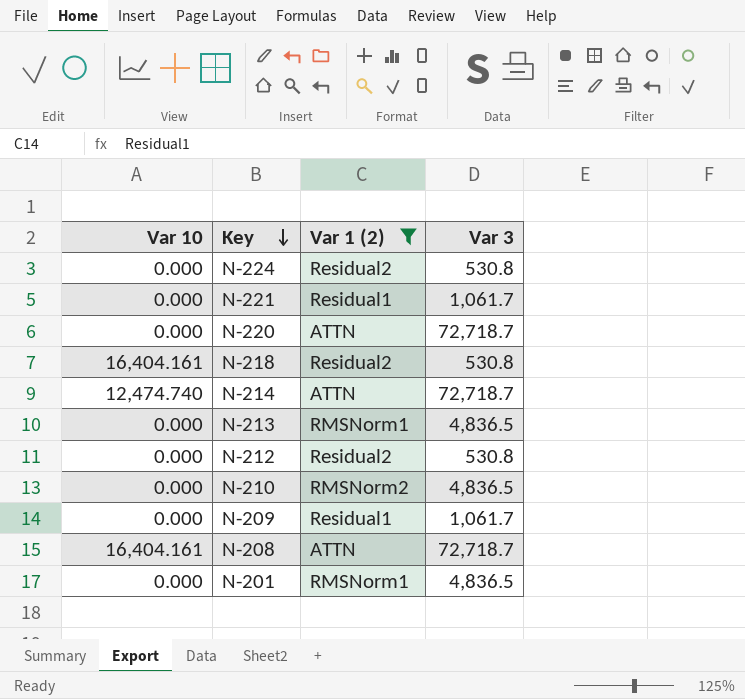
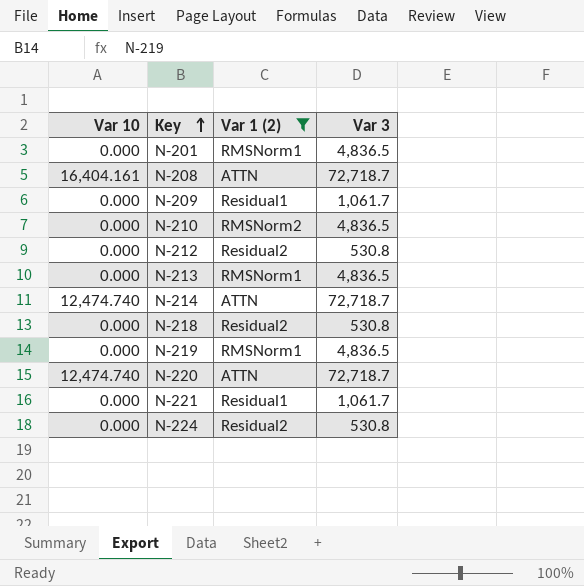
row order: Key descending -> Key ascending
N-218 | Var 10: 16,404.161 -> 0.000
row N-219: none -> 0.000 | RMSNorm1 | 4,836.5
N-220 | Var 10: 0.000 -> 12,474.740

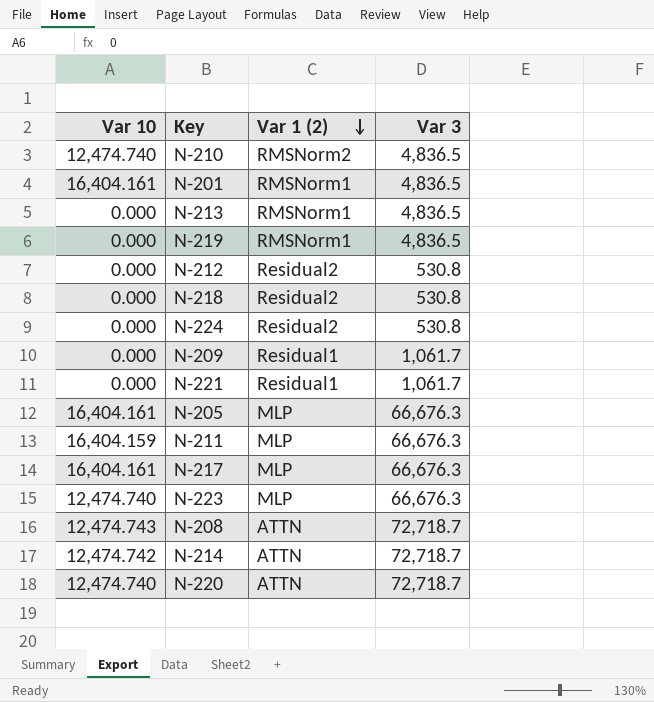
filter: Var 1 (2) != MLP -> none
row order: Key ascending -> Var 1 (2) descending
N-210 | Var 10: 0.000 -> 12,474.740
N-201 | Var 10: 0.000 -> 16,404.161
N-208 | Var 10: 16,404.161 -> 12,474.743
N-214 | Var 10: 12,474.740 -> 12,474.742

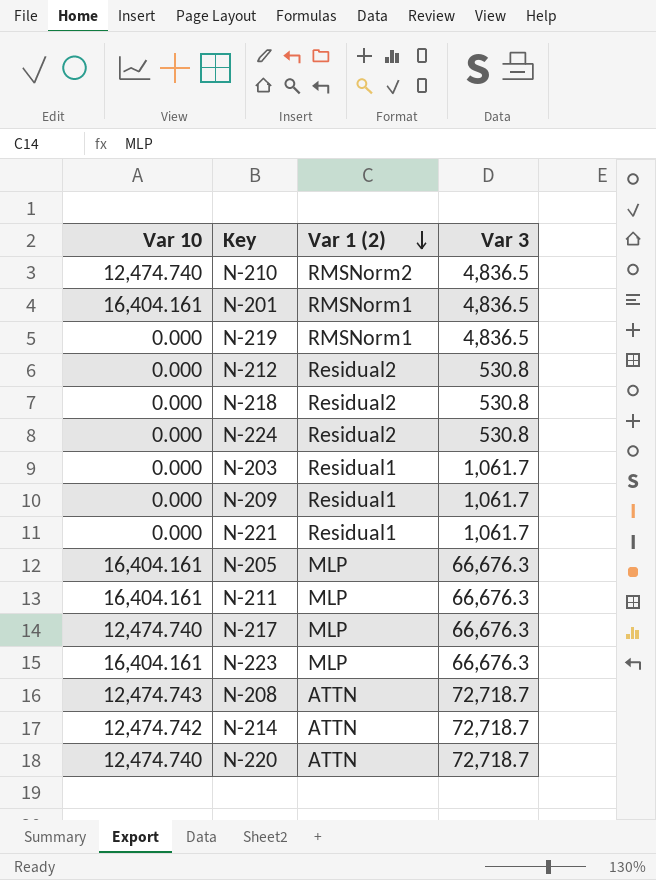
row N-213: 0.000 | RMSNorm1 | 4,836.5 -> none
row N-203: none -> 0.000 | Residual1 | 1,061.7
N-211 | Var 10: 16,404.159 -> 16,404.161
N-217 | Var 10: 16,404.161 -> 12,474.740
N-223 | Var 10: 12,474.740 -> 16,404.161

